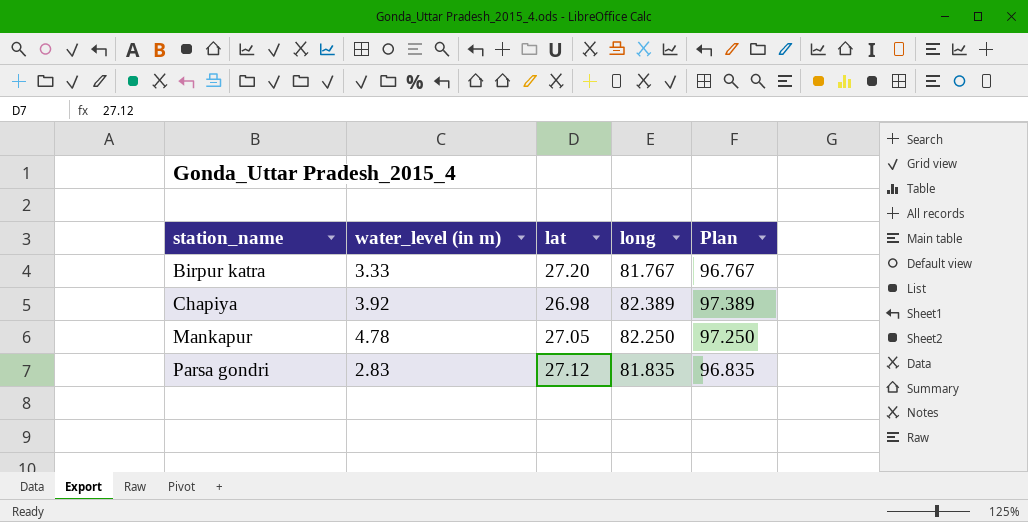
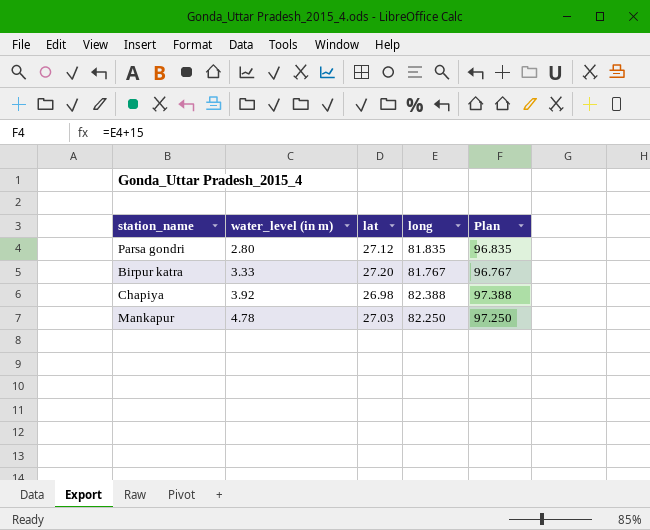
row order: station_name ascending -> water_level (in m) ascending
Parsa gondri | water_level (in m): 2.83 -> 2.80
Chapiya | long: 82.389 -> 82.388
Chapiya | Plan: 97.389 -> 97.388
Mankapur | lat: 27.05 -> 27.03

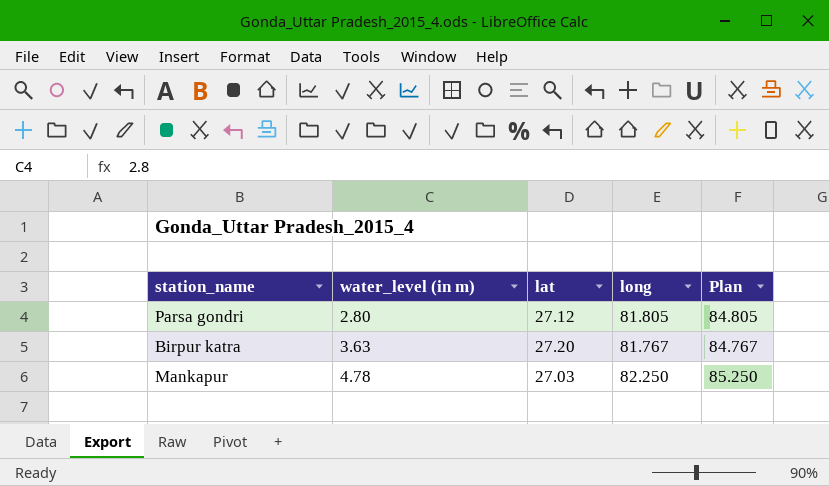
column Plan | formula: [long] + 15 -> [long] + 3
row Chapiya: 3.92 | 26.98 | 82.388 | 97.388 -> none
Parsa gondri | long: 81.835 -> 81.805
Birpur katra | water_level (in m): 3.33 -> 3.63

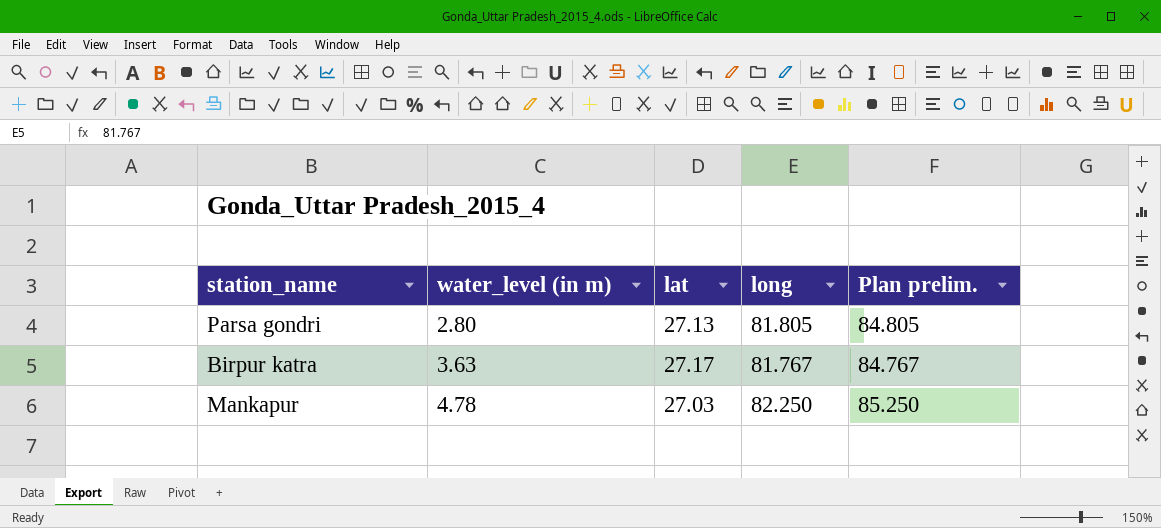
column name: Plan -> Plan prelim.
Parsa gondri | lat: 27.12 -> 27.13
Birpur katra | lat: 27.20 -> 27.17

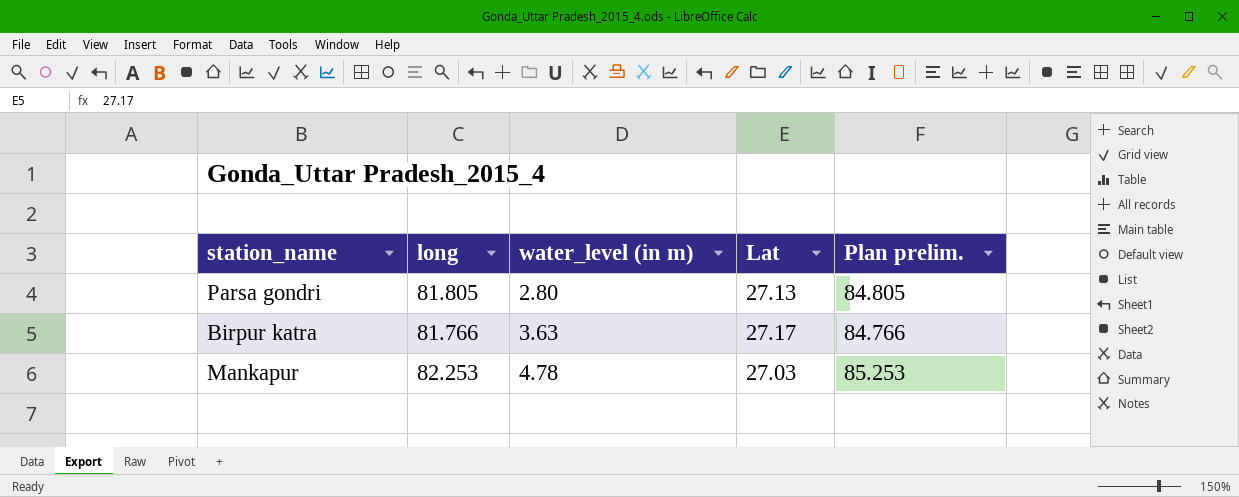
column long | position: 4 -> 2
column name: lat -> Lat
Birpur katra | long: 81.767 -> 81.766
Birpur katra | Plan prelim.: 84.767 -> 84.766
Mankapur | long: 82.250 -> 82.253
Mankapur | Plan prelim.: 85.250 -> 85.253

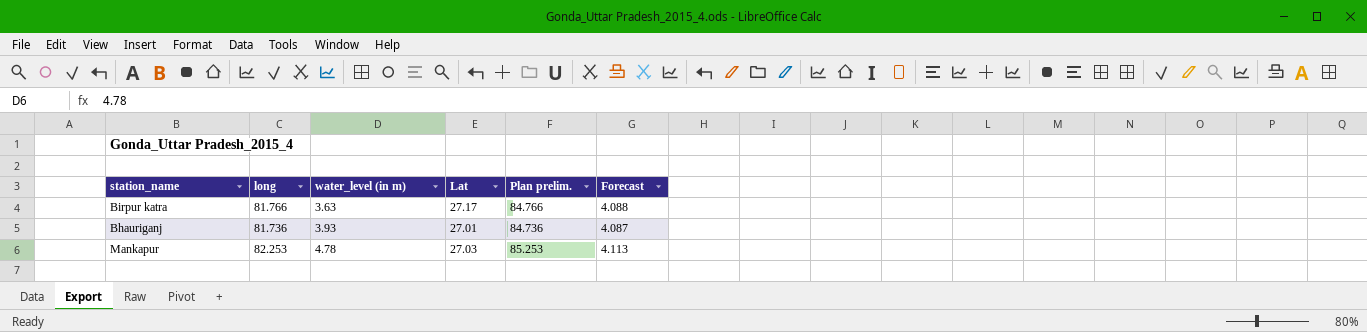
column Forecast | formula: none -> [long] * 0.05
row Parsa gondri: 81.805 | 2.80 | 27.13 | 84.805 -> none
row Bhauriganj: none -> 81.736 | 3.93 | 27.01 | 84.736 | 4.087

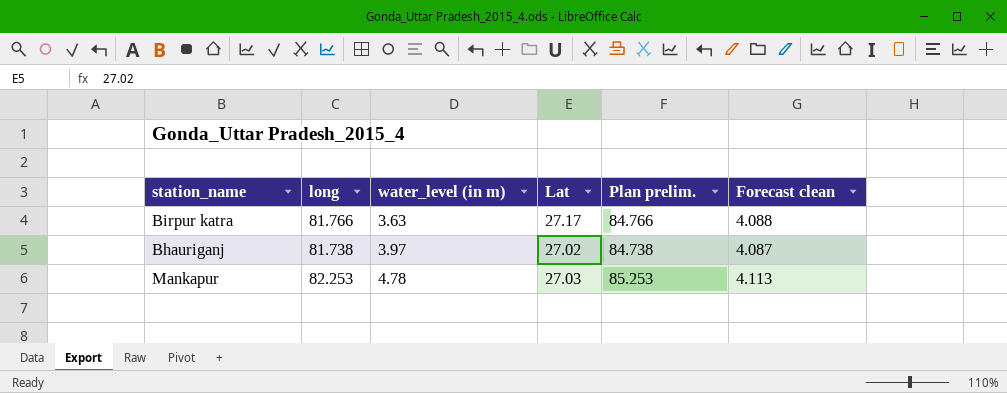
column name: Forecast -> Forecast clean
Bhauriganj | long: 81.736 -> 81.738
Bhauriganj | water_level (in m): 3.93 -> 3.97
Bhauriganj | Lat: 27.01 -> 27.02
Bhauriganj | Plan prelim.: 84.736 -> 84.738

